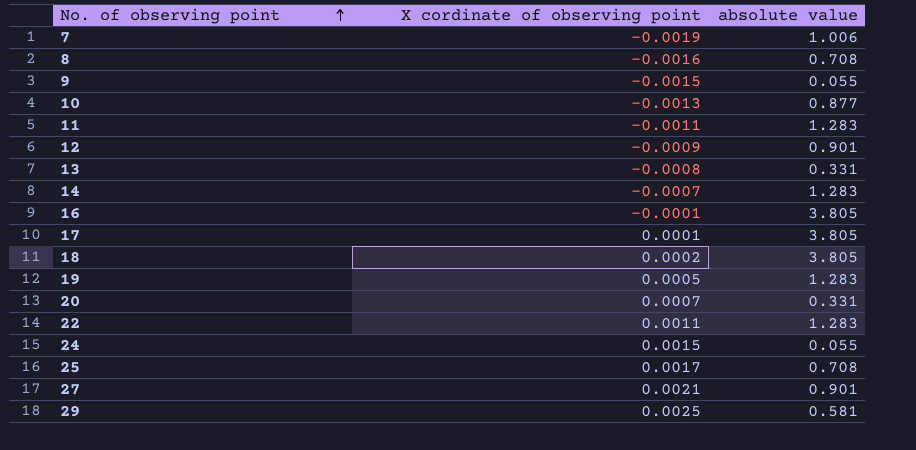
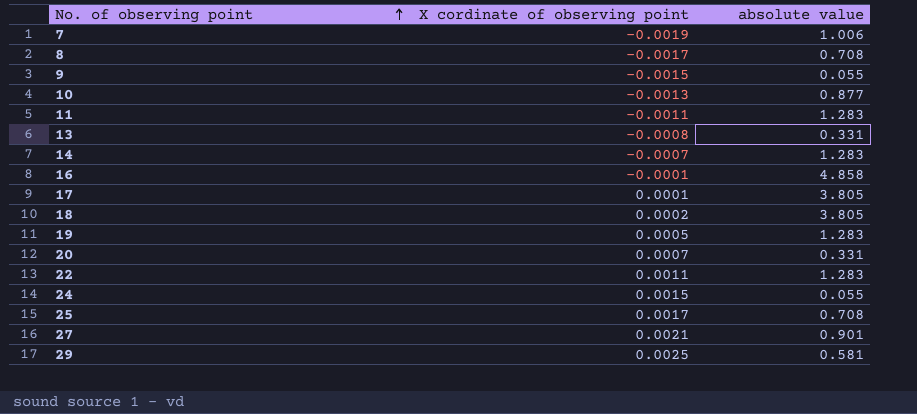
row 12: -0.0009 | 0.901 -> none
8 | X cordinate of observing point: -0.0016 -> -0.0017
16 | absolute value: 3.805 -> 4.858

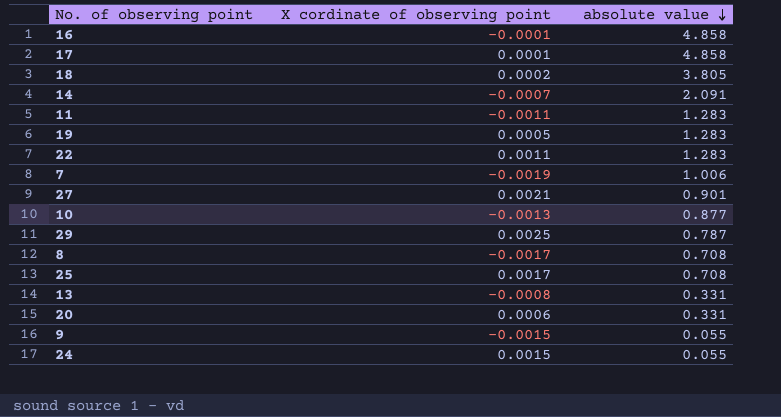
row order: No. of observing point ascending -> absolute value descending
17 | absolute value: 3.805 -> 4.858
14 | absolute value: 1.283 -> 2.091
29 | absolute value: 0.581 -> 0.787
20 | X cordinate of observing point: 0.0007 -> 0.0006

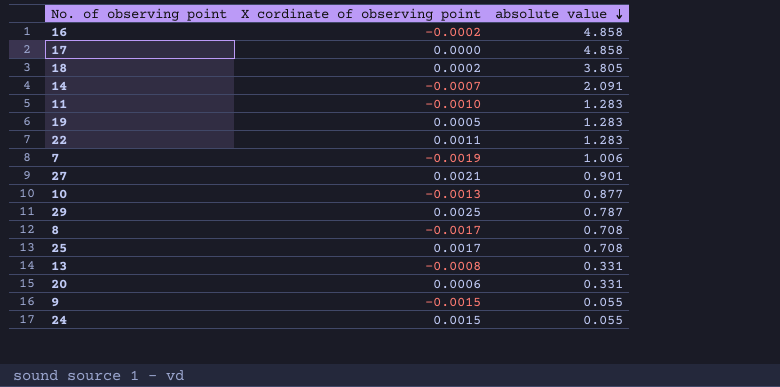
16 | X cordinate of observing point: -0.0001 -> -0.0002
17 | X cordinate of observing point: 0.0001 -> 0.0000
11 | X cordinate of observing point: -0.0011 -> -0.0010

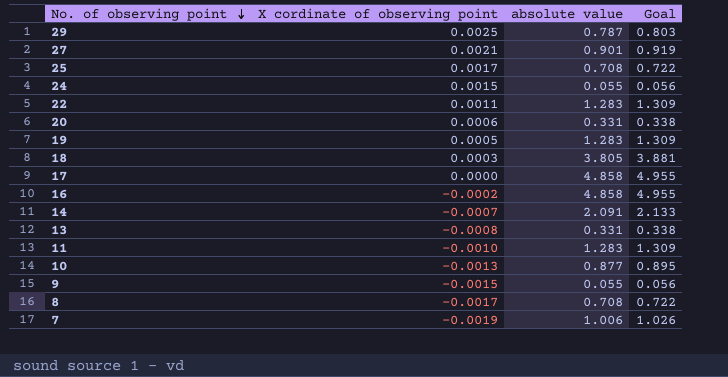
row order: absolute value descending -> No. of observing point descending
column Goal | formula: none -> [absolute value] * 1.02
18 | X cordinate of observing point: 0.0002 -> 0.0003

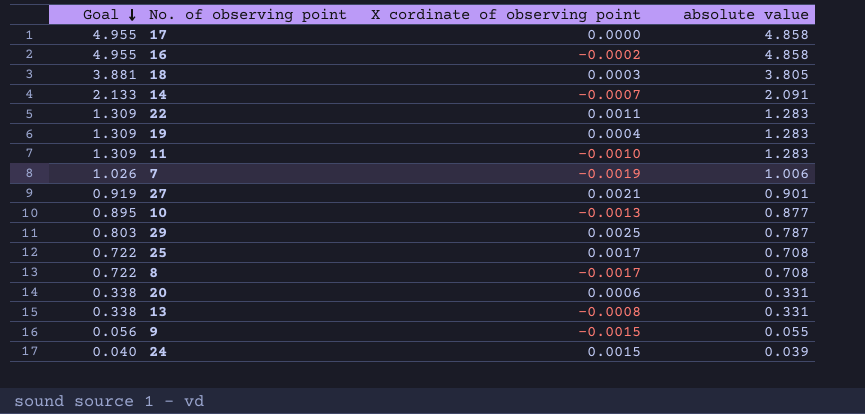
row order: No. of observing point descending -> Goal descending
column Goal | position: 4 -> 1
19 | X cordinate of observing point: 0.0005 -> 0.0004
24 | Goal: 0.056 -> 0.040
24 | absolute value: 0.055 -> 0.039

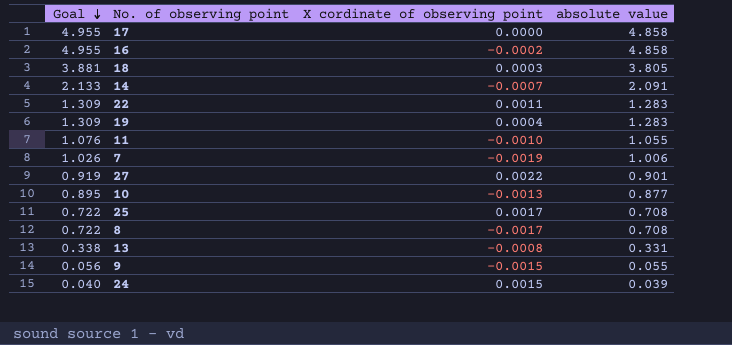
row 29: 0.803 | 0.0025 | 0.787 -> none
row 20: 0.338 | 0.0006 | 0.331 -> none
11 | Goal: 1.309 -> 1.076
11 | absolute value: 1.283 -> 1.055
27 | X cordinate of observing point: 0.0021 -> 0.0022

